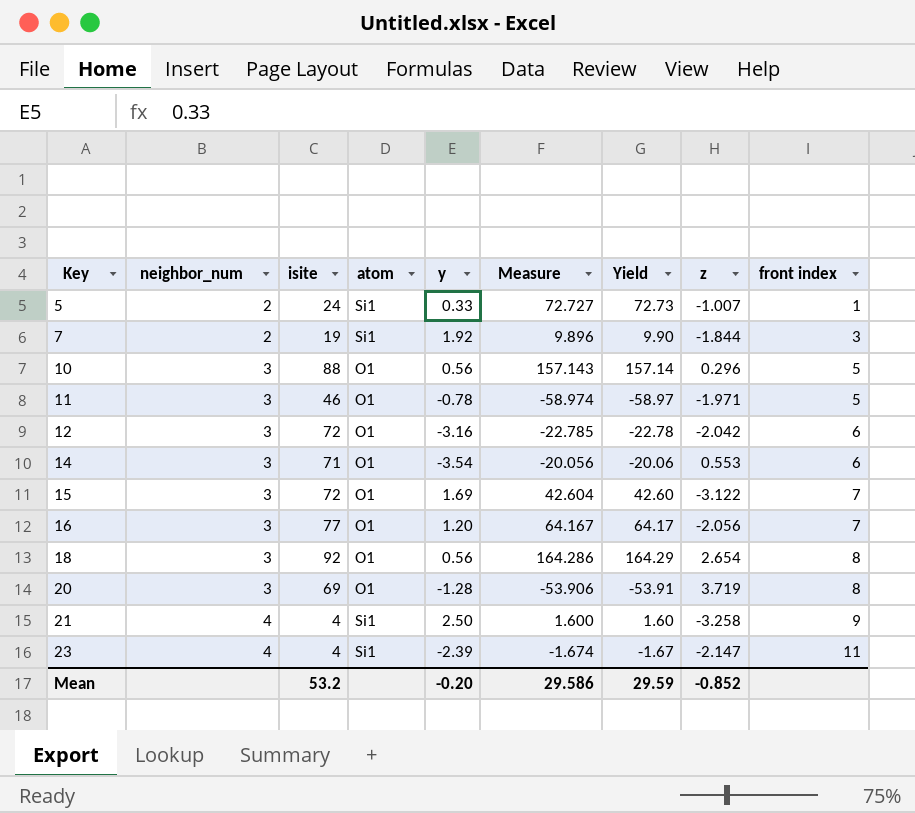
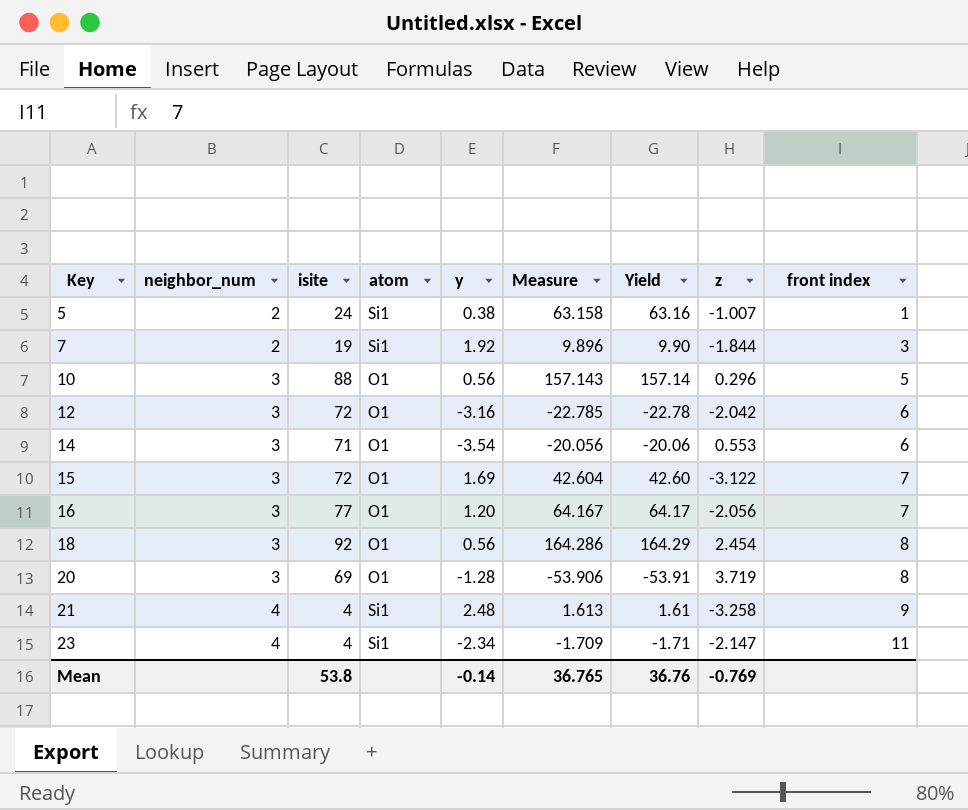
row 11: 3 | 46 | O1 | -0.78 | -58.974 | -58.97 | -1.971 | 5 -> none
5 | y: 0.33 -> 0.38
5 | Measure: 72.727 -> 63.158
5 | Yield: 72.73 -> 63.16
18 | z: 2.654 -> 2.454
21 | y: 2.50 -> 2.48
21 | Measure: 1.600 -> 1.613
21 | Yield: 1.60 -> 1.61
23 | y: -2.39 -> -2.34
23 | Measure: -1.674 -> -1.709
23 | Yield: -1.67 -> -1.71
Mean | isite: 53.2 -> 53.8
Mean | y: -0.20 -> -0.14
Mean | Measure: 29.586 -> 36.765
Mean | Yield: 29.59 -> 36.76
Mean | z: -0.852 -> -0.769

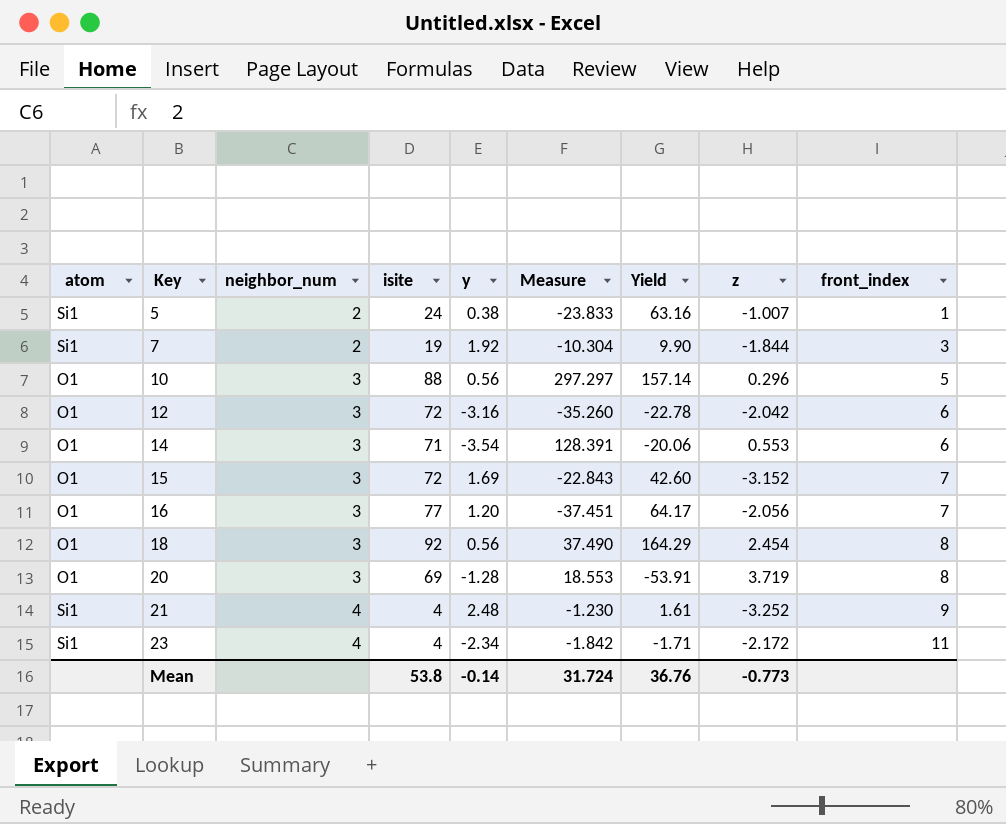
column atom | position: 4 -> 1
column Measure | formula: [isite] / [y] -> [isite] / [z]
column name: front index -> front_index
15 | z: -3.122 -> -3.152
21 | z: -3.258 -> -3.252
23 | z: -2.147 -> -2.172
Mean | Measure: 36.765 -> 31.724
Mean | z: -0.769 -> -0.773

